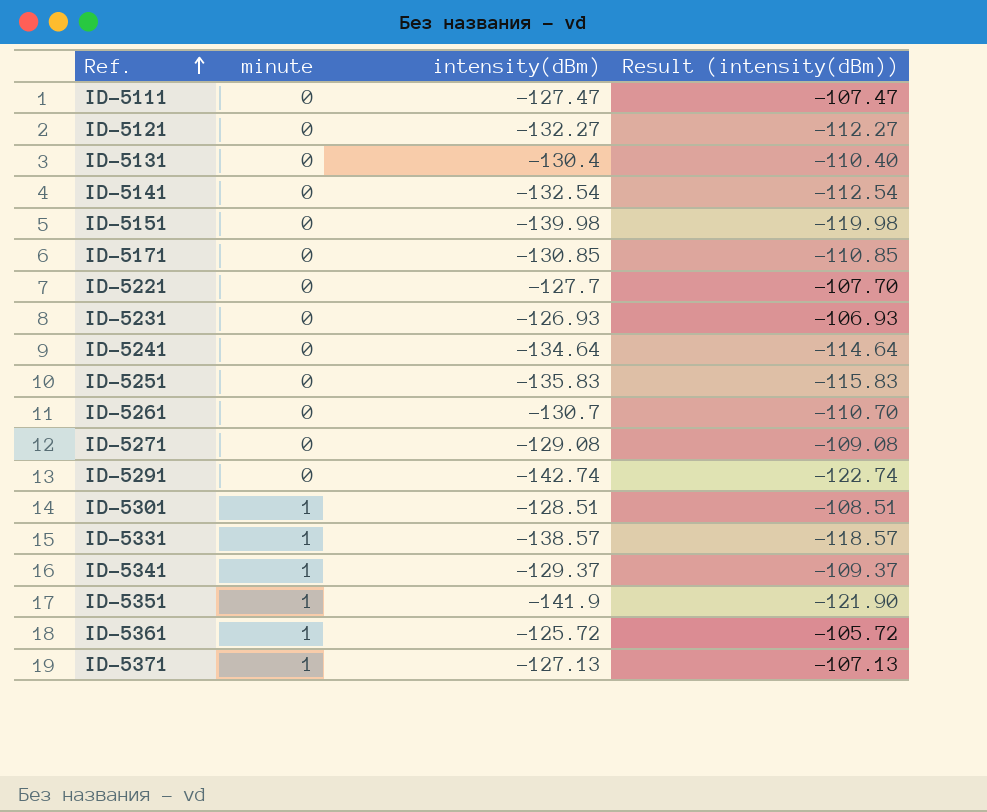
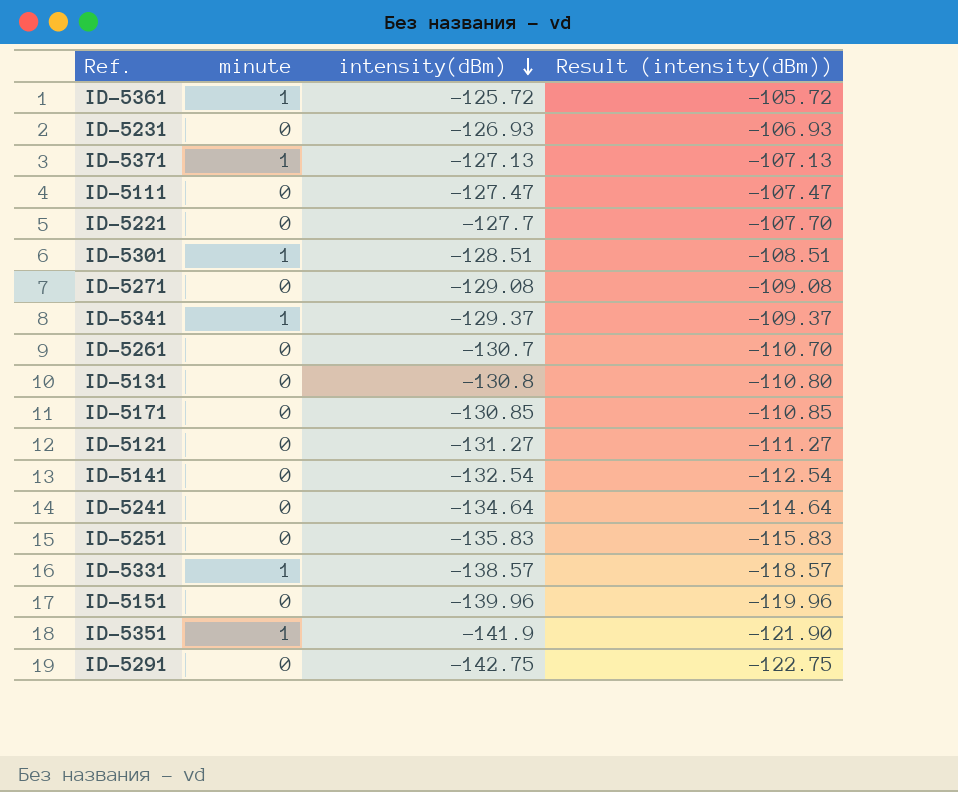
row order: Ref. ascending -> intensity(dBm) descending
ID-5131 | intensity(dBm): -130.4 -> -130.8
ID-5131 | Result (intensity(dBm)): -110.40 -> -110.80
ID-5121 | intensity(dBm): -132.27 -> -131.27
ID-5121 | Result (intensity(dBm)): -112.27 -> -111.27
ID-5151 | intensity(dBm): -139.98 -> -139.96
ID-5151 | Result (intensity(dBm)): -119.98 -> -119.96
ID-5291 | intensity(dBm): -142.74 -> -142.75
ID-5291 | Result (intensity(dBm)): -122.74 -> -122.75

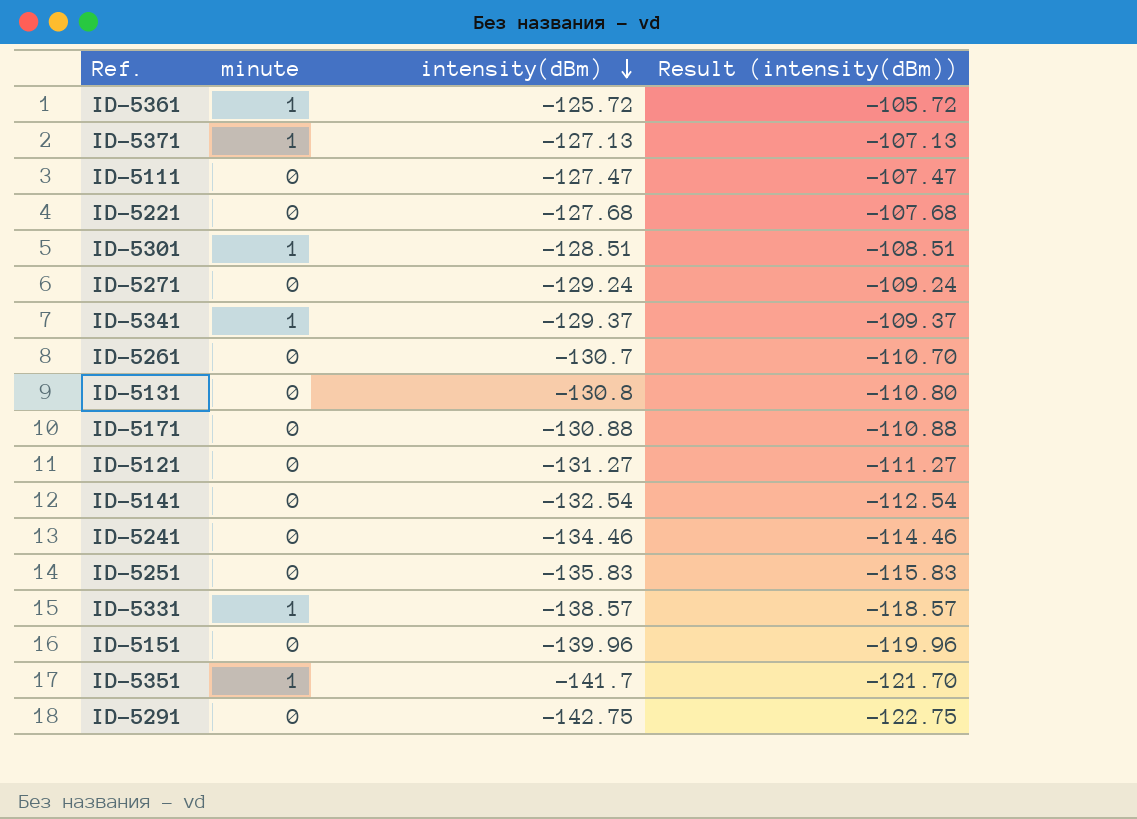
row ID-5231: 0 | -126.93 | -106.93 -> none
ID-5221 | intensity(dBm): -127.7 -> -127.68
ID-5221 | Result (intensity(dBm)): -107.70 -> -107.68
ID-5271 | intensity(dBm): -129.08 -> -129.24
ID-5271 | Result (intensity(dBm)): -109.08 -> -109.24
ID-5171 | intensity(dBm): -130.85 -> -130.88
ID-5171 | Result (intensity(dBm)): -110.85 -> -110.88
ID-5241 | intensity(dBm): -134.64 -> -134.46
ID-5241 | Result (intensity(dBm)): -114.64 -> -114.46
ID-5351 | intensity(dBm): -141.9 -> -141.7
ID-5351 | Result (intensity(dBm)): -121.90 -> -121.70

